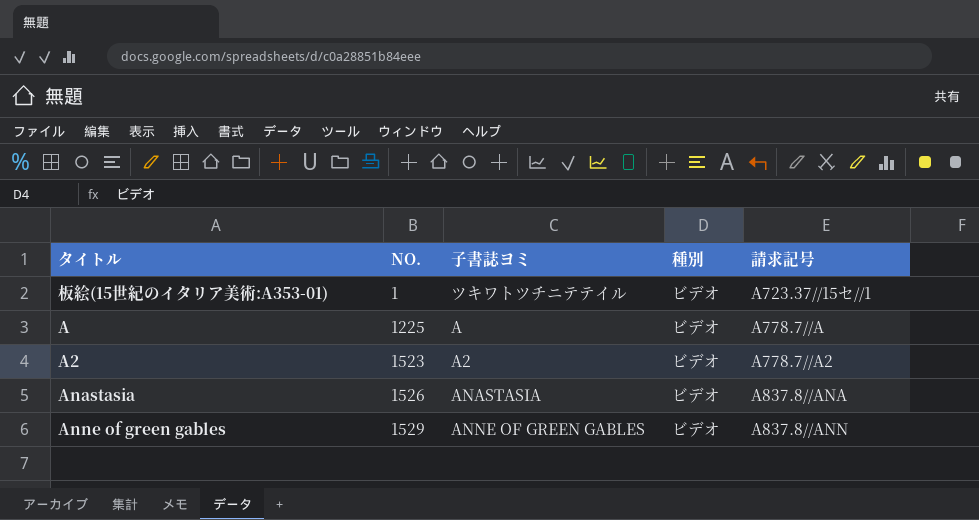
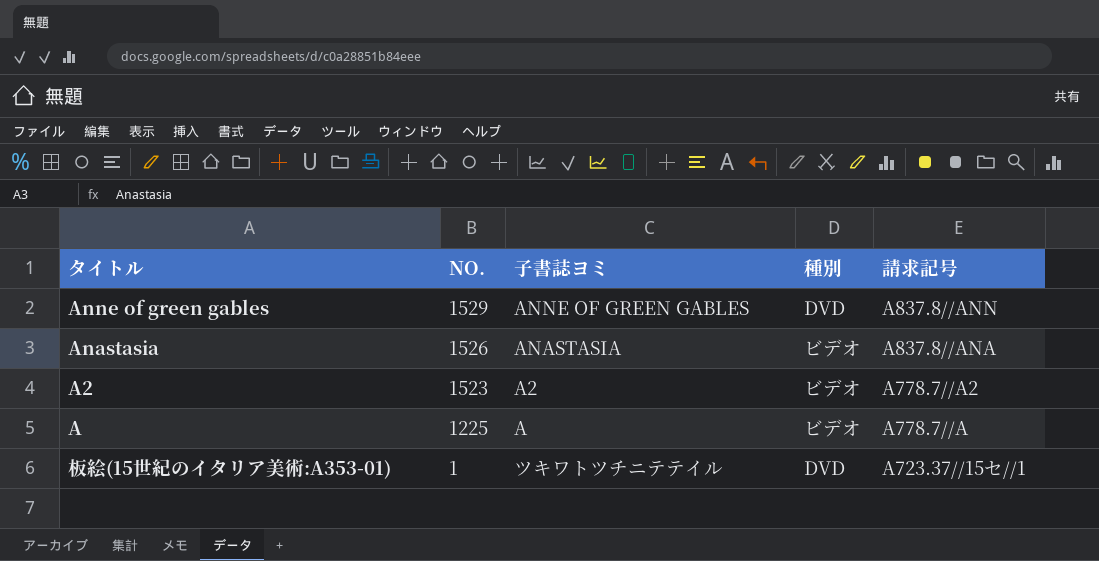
row order: NO. ascending -> NO. descending
Anne of green gables | 種別: ビデオ -> DVD
板絵(15世紀のイタリア美術:A353-01) | 種別: ビデオ -> DVD

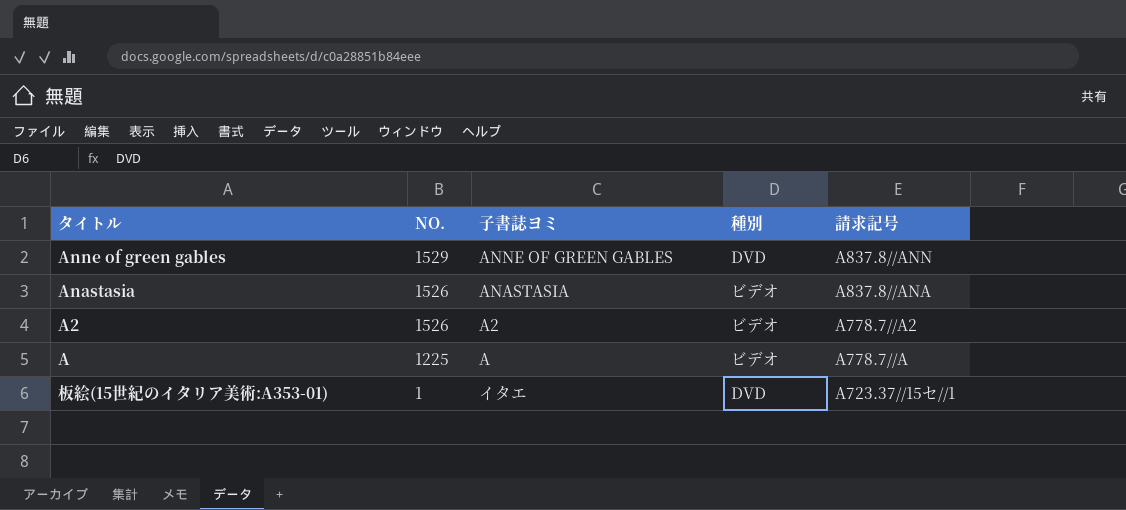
A2 | NO.: 1523 -> 1526
板絵(15世紀のイタリア美術:A353-01) | 子書誌ヨミ: ツキワトツチニテテイル -> イタエ

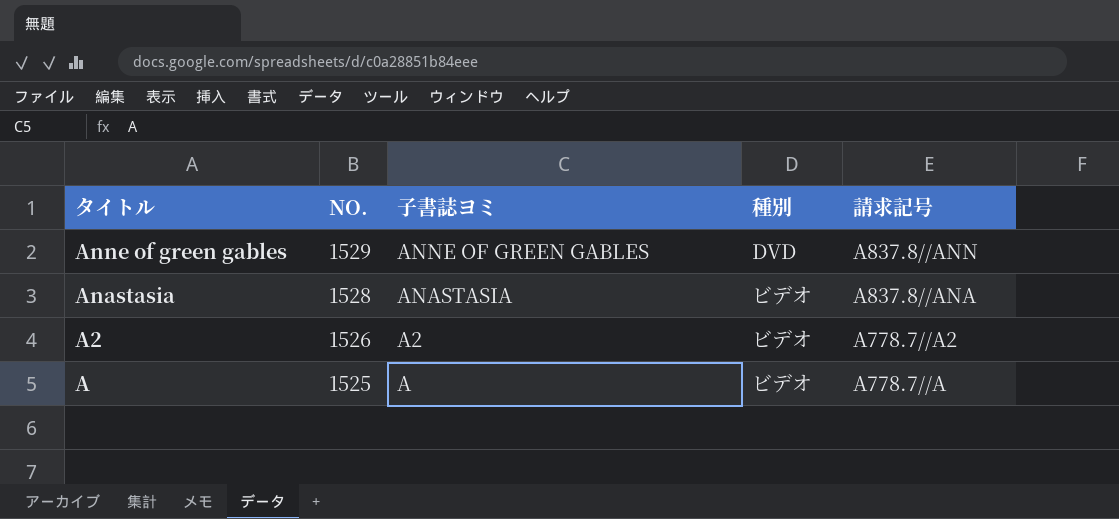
row 板絵(15世紀のイタリア美術:A353-01): 1 | イタエ | DVD | A723.37//15セ//1 -> none
Anastasia | NO.: 1526 -> 1528
A | NO.: 1225 -> 1525

